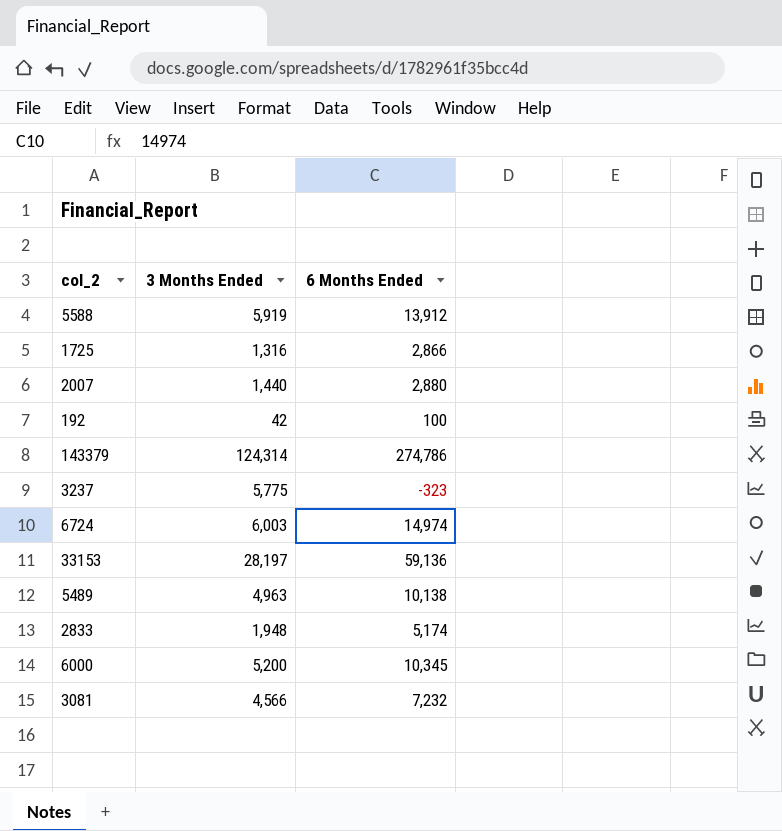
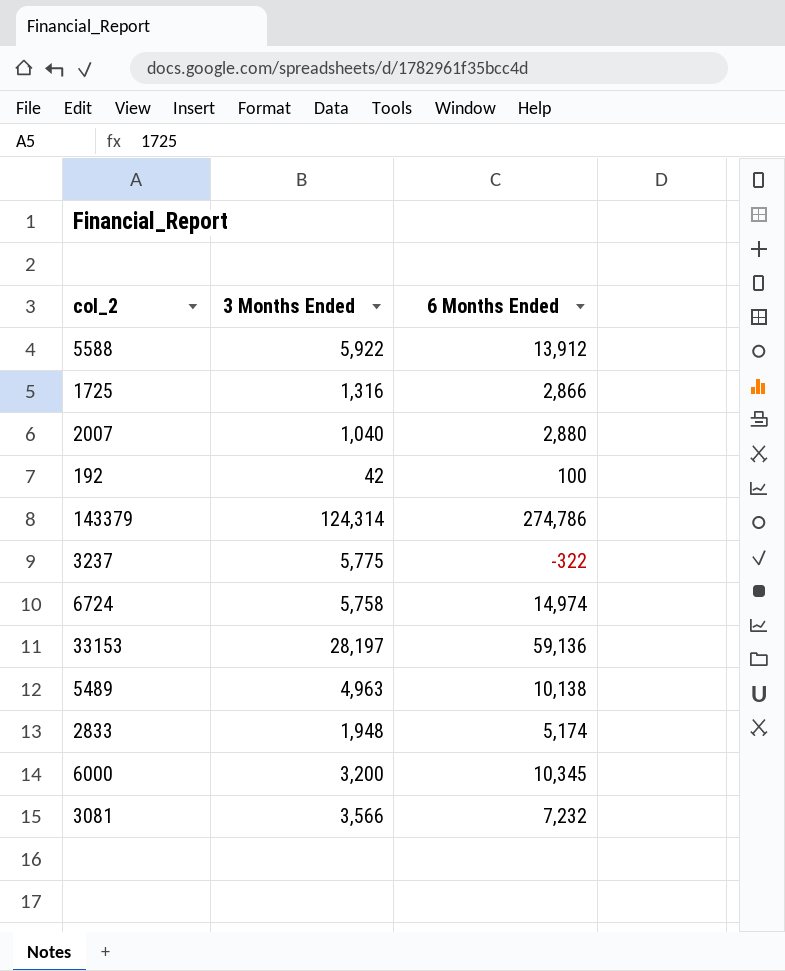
5588 | 3 Months Ended: 5,919 -> 5,922
2007 | 3 Months Ended: 1,440 -> 1,040
3237 | 6 Months Ended: -323 -> -322
6724 | 3 Months Ended: 6,003 -> 5,758
6000 | 3 Months Ended: 5,200 -> 3,200
3081 | 3 Months Ended: 4,566 -> 3,566

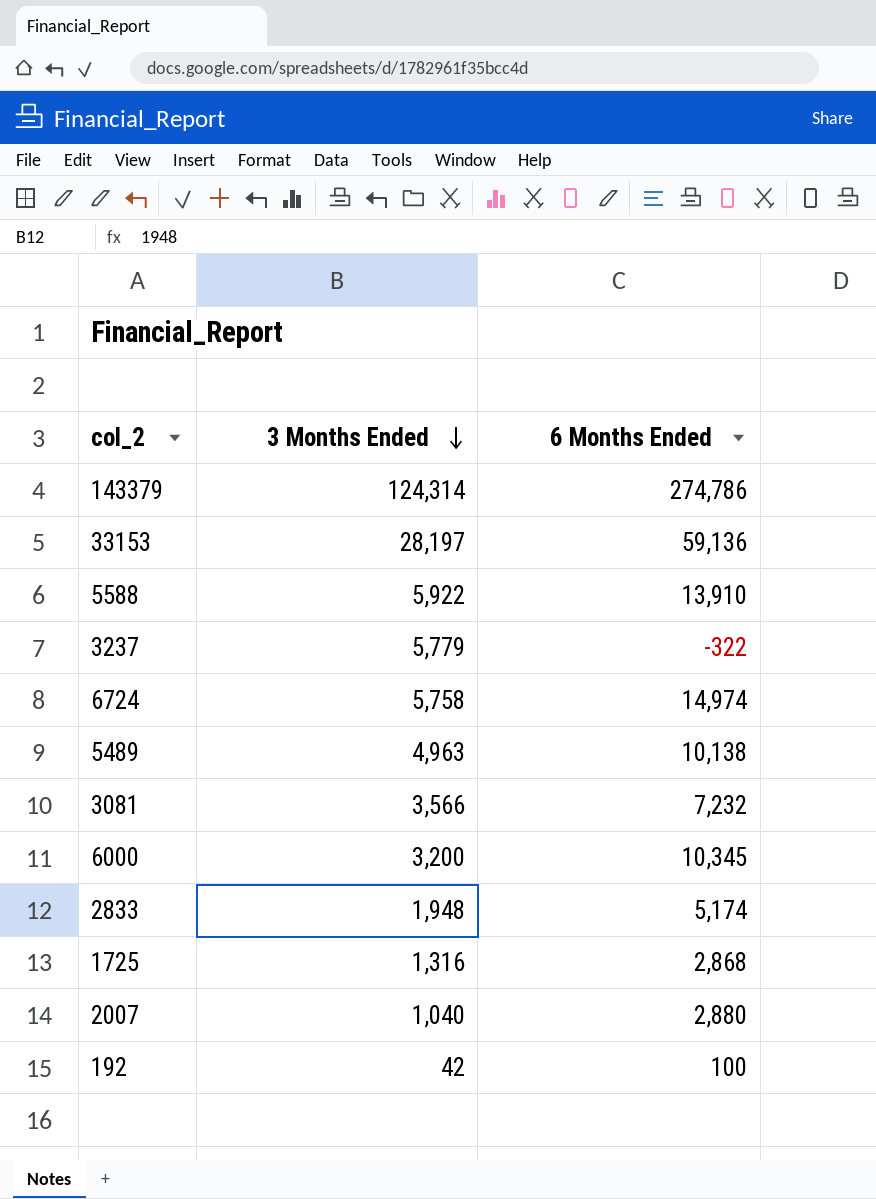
row order: none -> 3 Months Ended descending
5588 | 6 Months Ended: 13,912 -> 13,910
3237 | 3 Months Ended: 5,775 -> 5,779
1725 | 6 Months Ended: 2,866 -> 2,868

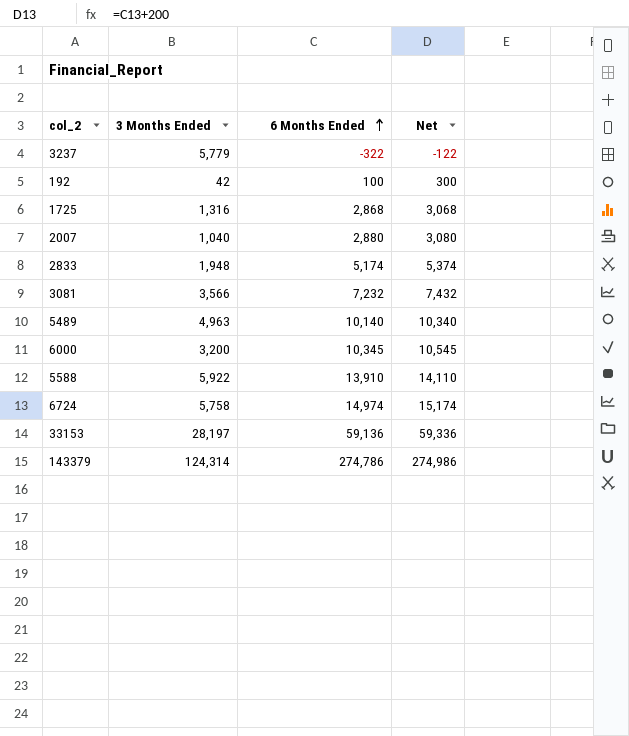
row order: 3 Months Ended descending -> 6 Months Ended ascending
column Net | formula: none -> [6 Months Ended] + 200
5489 | 6 Months Ended: 10,138 -> 10,140

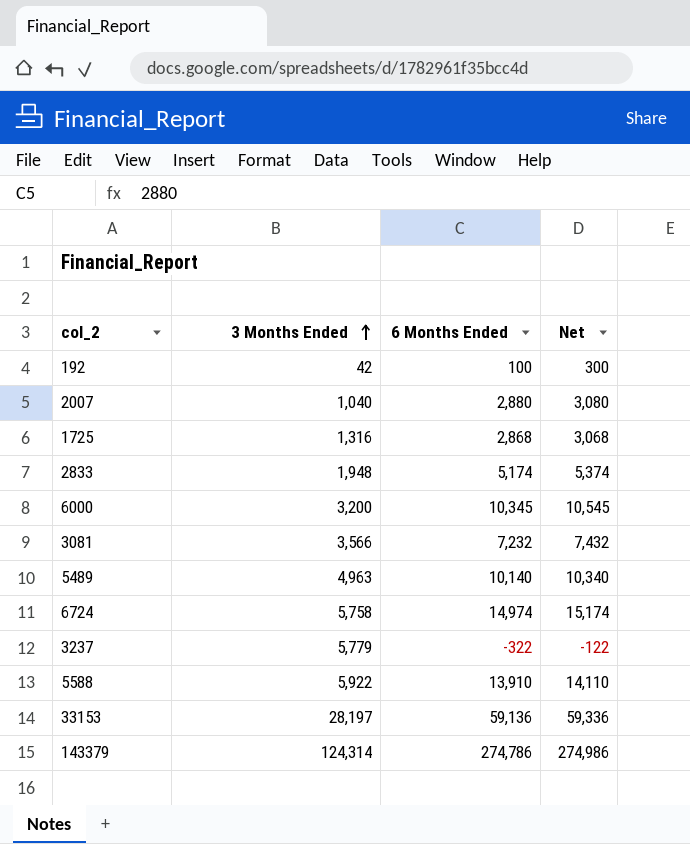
row order: 6 Months Ended ascending -> 3 Months Ended ascending

